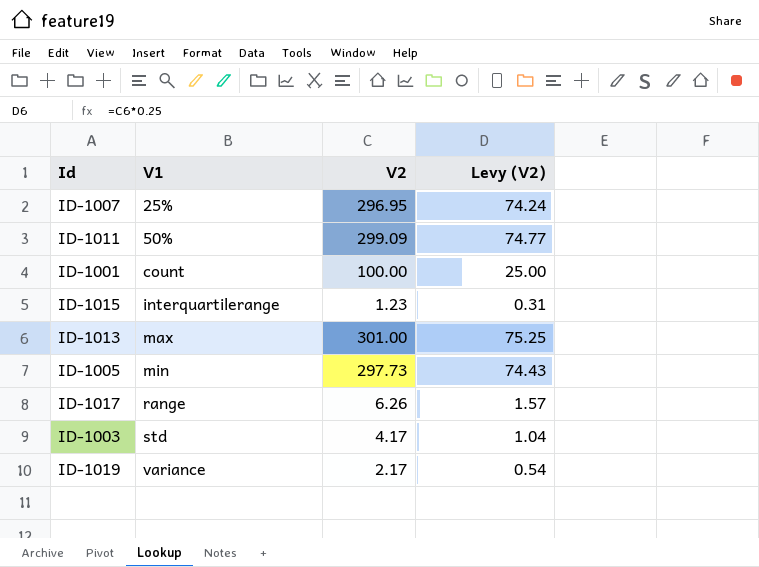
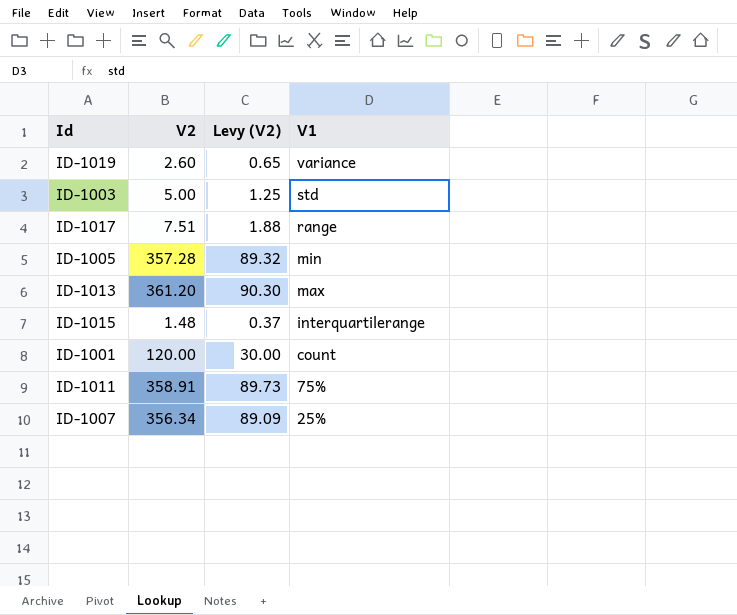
row order: V1 ascending -> V1 descending
column V1 | position: 2 -> 4
ID-1019 | V2: 2.17 -> 2.60
ID-1019 | Levy (V2): 0.54 -> 0.65
ID-1003 | V2: 4.17 -> 5.00
ID-1003 | Levy (V2): 1.04 -> 1.25
ID-1017 | V2: 6.26 -> 7.51
ID-1017 | Levy (V2): 1.57 -> 1.88
ID-1005 | V2: 297.73 -> 357.28
ID-1005 | Levy (V2): 74.43 -> 89.32
ID-1013 | V2: 301.00 -> 361.20
ID-1013 | Levy (V2): 75.25 -> 90.30
ID-1015 | V2: 1.23 -> 1.48
ID-1015 | Levy (V2): 0.31 -> 0.37
ID-1001 | V2: 100.00 -> 120.00
ID-1001 | Levy (V2): 25.00 -> 30.00
ID-1011 | V2: 299.09 -> 358.91
ID-1011 | Levy (V2): 74.77 -> 89.73
ID-1011 | V1: 50% -> 75%
ID-1007 | V2: 296.95 -> 356.34
ID-1007 | Levy (V2): 74.24 -> 89.09

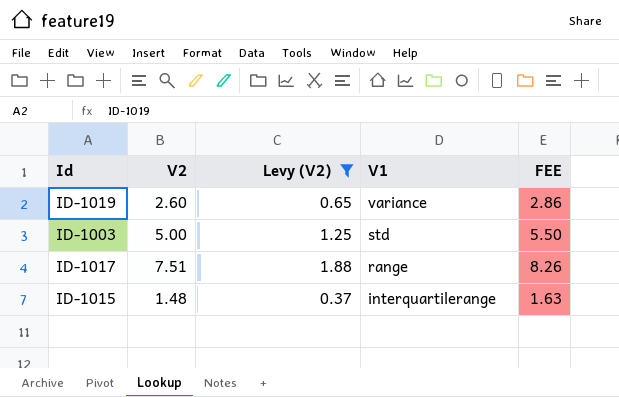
filter: none -> Levy (V2) <= 1.88
column FEE | formula: none -> [V2] * 1.1

